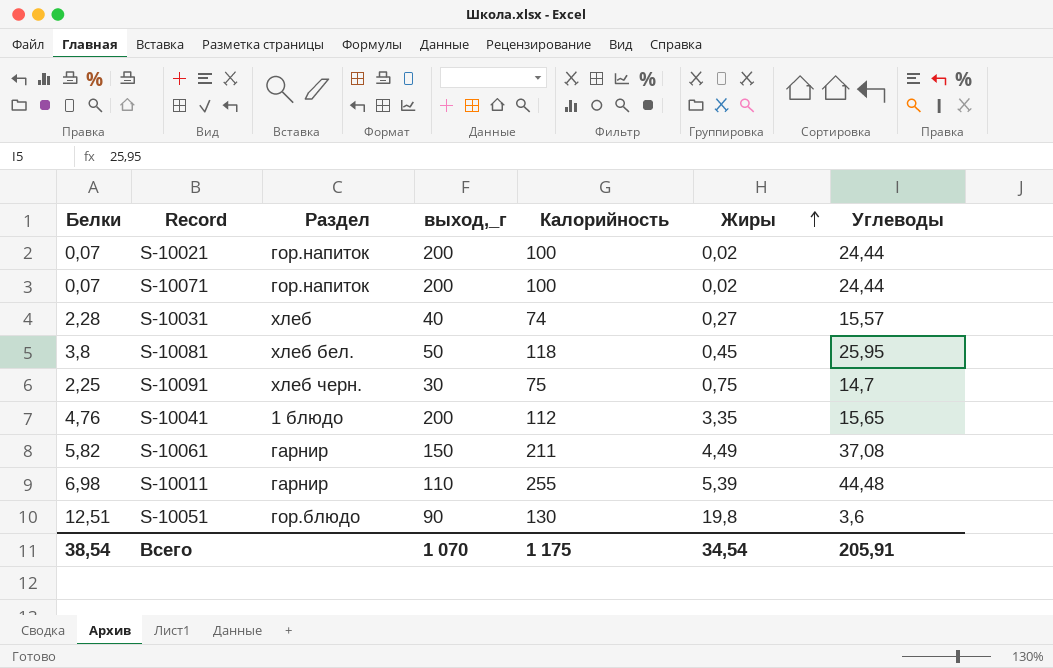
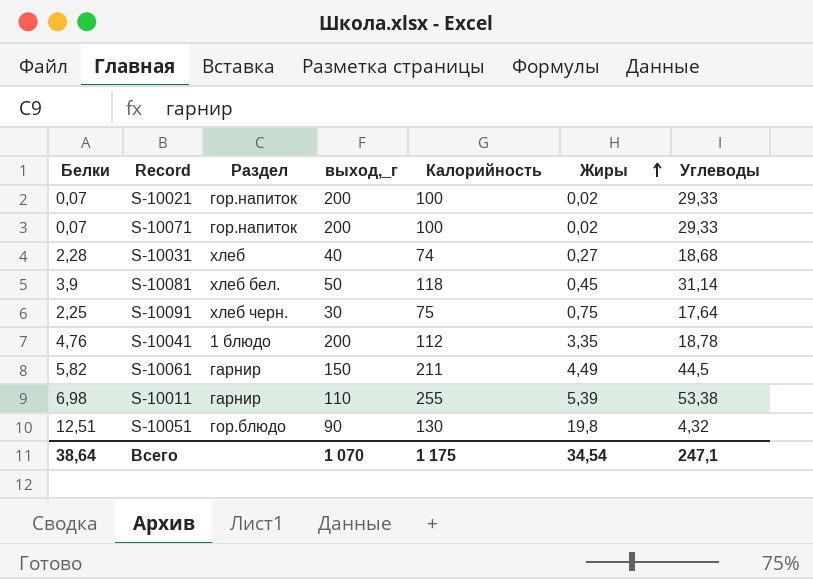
S-10021 | Углеводы: 24,44 -> 29,33
S-10071 | Углеводы: 24,44 -> 29,33
S-10031 | Углеводы: 15,57 -> 18,68
S-10081 | Белки: 3,8 -> 3,9
S-10081 | Углеводы: 25,95 -> 31,14
S-10091 | Углеводы: 14,7 -> 17,64
S-10041 | Углеводы: 15,65 -> 18,78
S-10061 | Углеводы: 37,08 -> 44,5
S-10011 | Углеводы: 44,48 -> 53,38
S-10051 | Углеводы: 3,6 -> 4,32
Всего | Белки: 38,54 -> 38,64
Всего | Углеводы: 205,91 -> 247,1

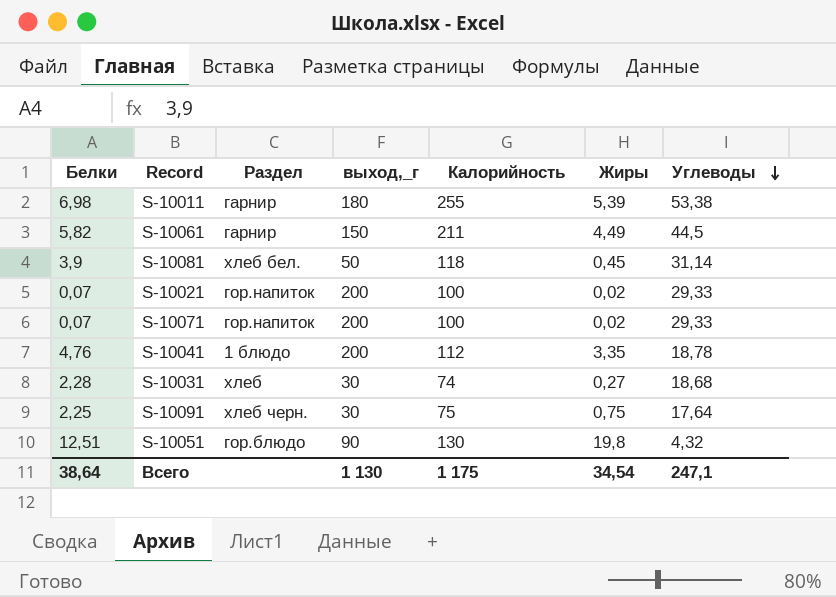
row order: Жиры ascending -> Углеводы descending
S-10011 | выход,_г: 110 -> 180
S-10031 | выход,_г: 40 -> 30
Всего | выход,_г: 1 070 -> 1 130

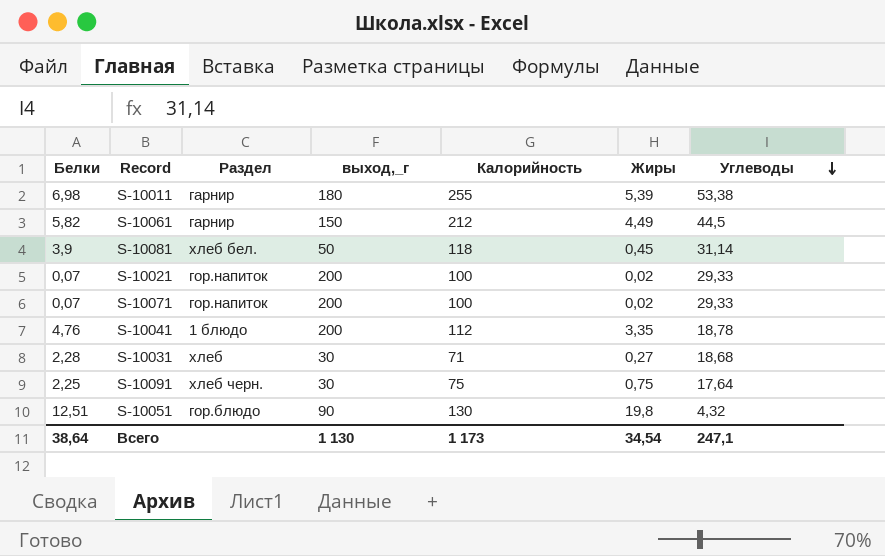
S-10061 | Калорийность: 211 -> 212
S-10031 | Калорийность: 74 -> 71
Всего | Калорийность: 1 175 -> 1 173

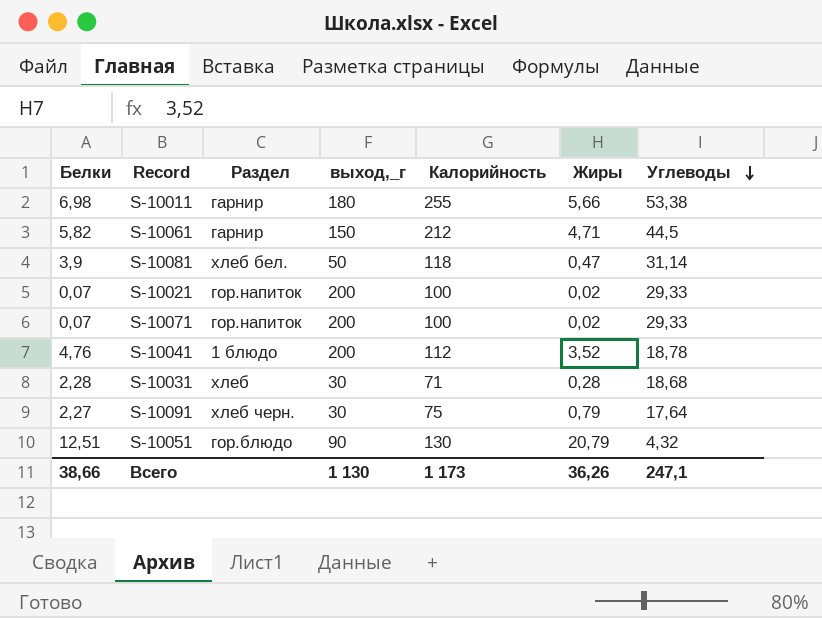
S-10011 | Жиры: 5,39 -> 5,66
S-10061 | Жиры: 4,49 -> 4,71
S-10081 | Жиры: 0,45 -> 0,47
S-10041 | Жиры: 3,35 -> 3,52
S-10031 | Жиры: 0,27 -> 0,28
S-10091 | Белки: 2,25 -> 2,27
S-10091 | Жиры: 0,75 -> 0,79
S-10051 | Жиры: 19,8 -> 20,79
Всего | Белки: 38,64 -> 38,66
Всего | Жиры: 34,54 -> 36,26

